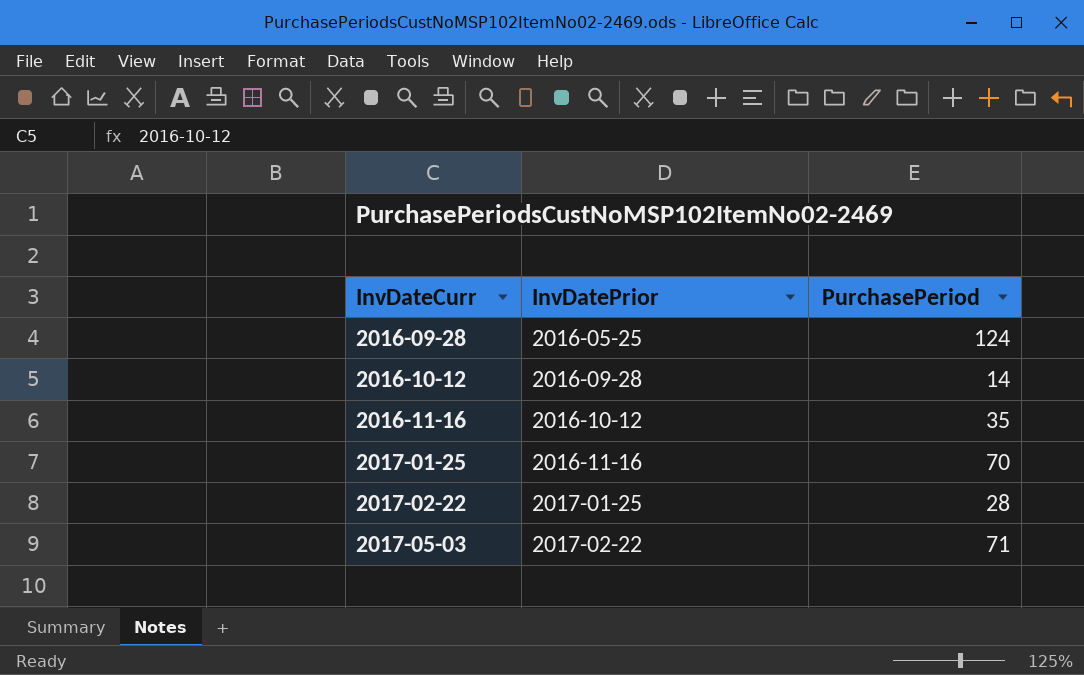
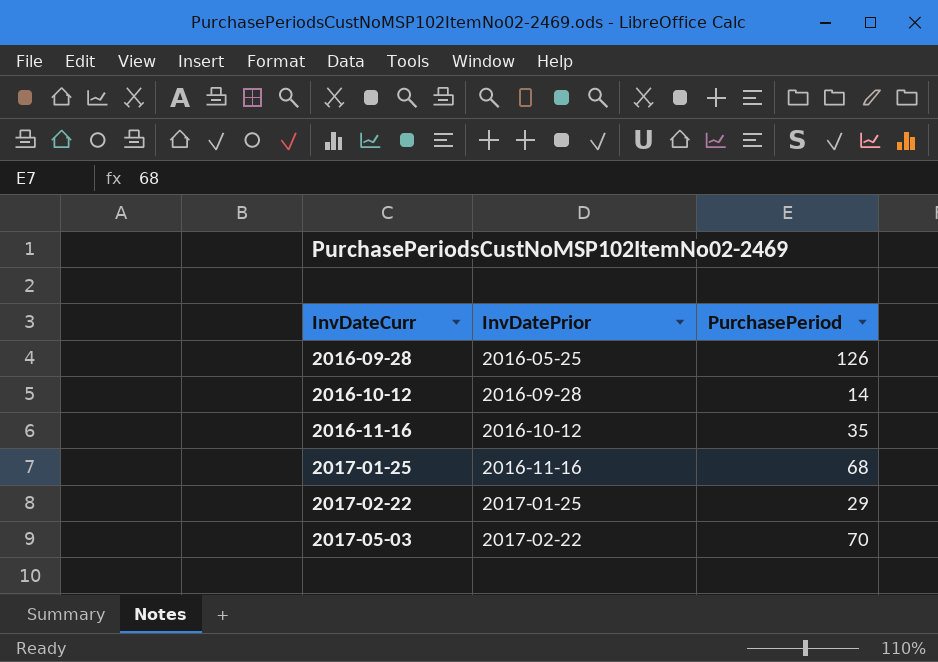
2016-09-28 | PurchasePeriod: 124 -> 126
2017-01-25 | PurchasePeriod: 70 -> 68
2017-02-22 | PurchasePeriod: 28 -> 29
2017-05-03 | PurchasePeriod: 71 -> 70

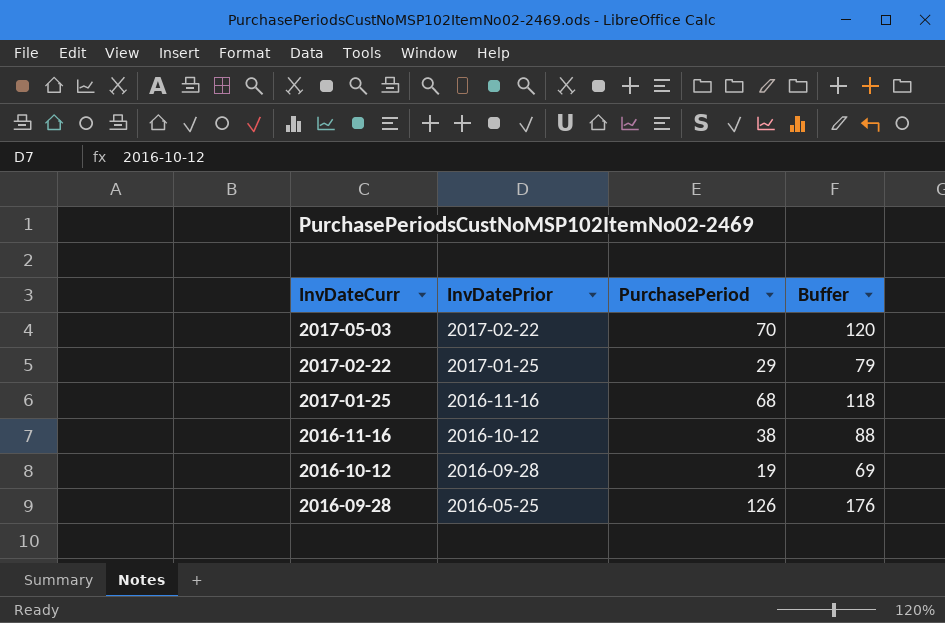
row order: InvDateCurr ascending -> InvDateCurr descending
column Buffer | formula: none -> [PurchasePeriod] + 50
2016-11-16 | PurchasePeriod: 35 -> 38
2016-10-12 | PurchasePeriod: 14 -> 19

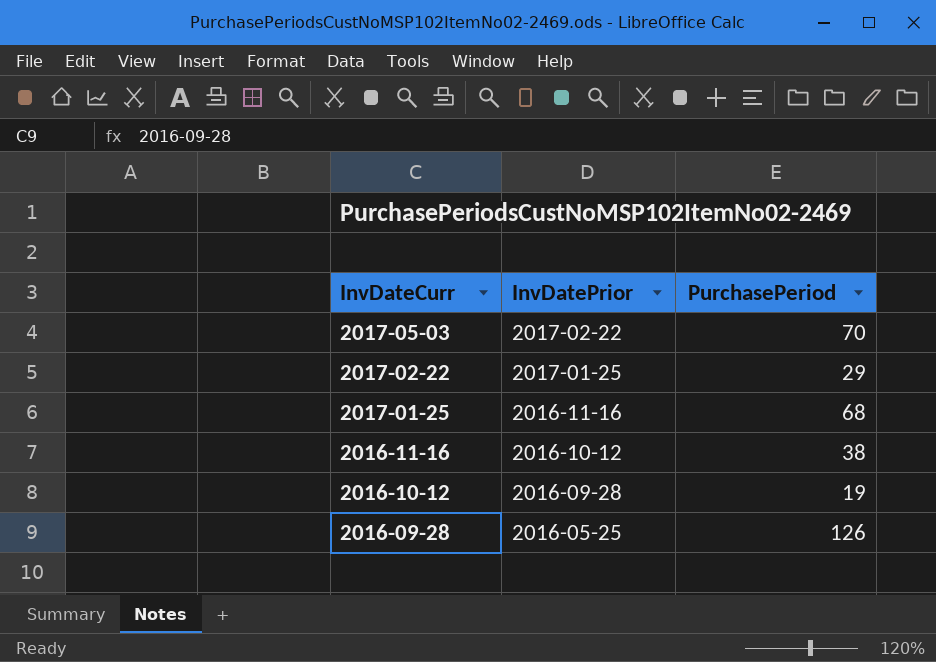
column Buffer | formula: [PurchasePeriod] + 50 -> none

